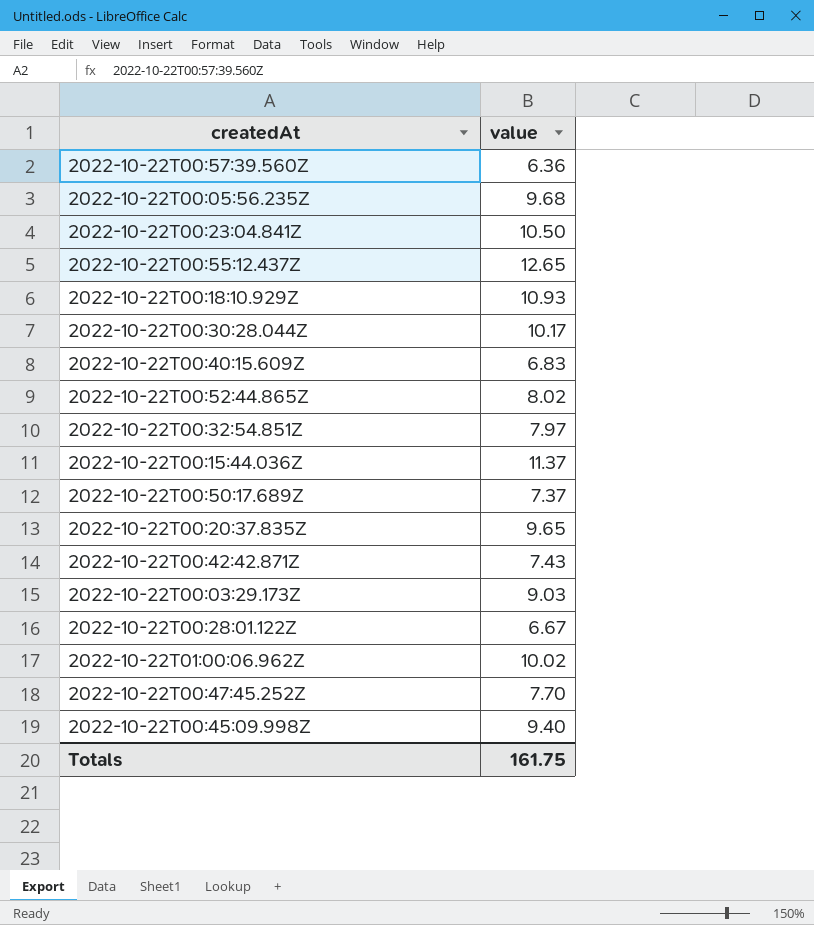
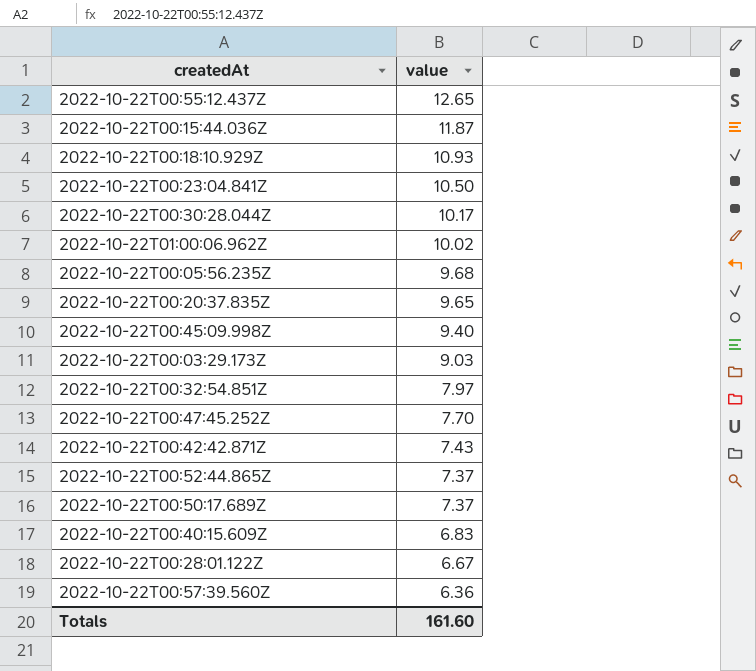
row order: none -> value descending
2022-10-22T00:15:44.036Z | value: 11.37 -> 11.87
2022-10-22T00:52:44.865Z | value: 8.02 -> 7.37
Totals | value: 161.75 -> 161.60

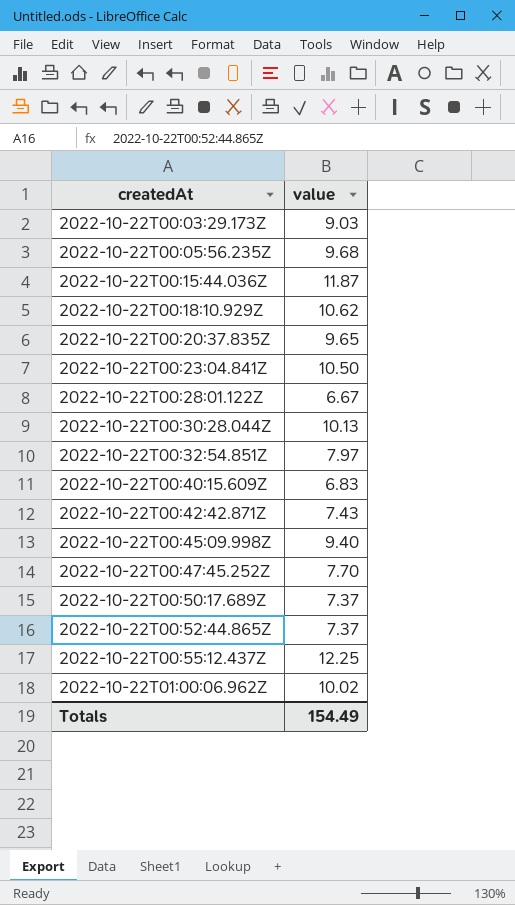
row order: value descending -> createdAt ascending
row 2022-10-22T00:57:39.560Z: 6.36 -> none
2022-10-22T00:18:10.929Z | value: 10.93 -> 10.62
2022-10-22T00:30:28.044Z | value: 10.17 -> 10.13
2022-10-22T00:55:12.437Z | value: 12.65 -> 12.25
Totals | value: 161.60 -> 154.49

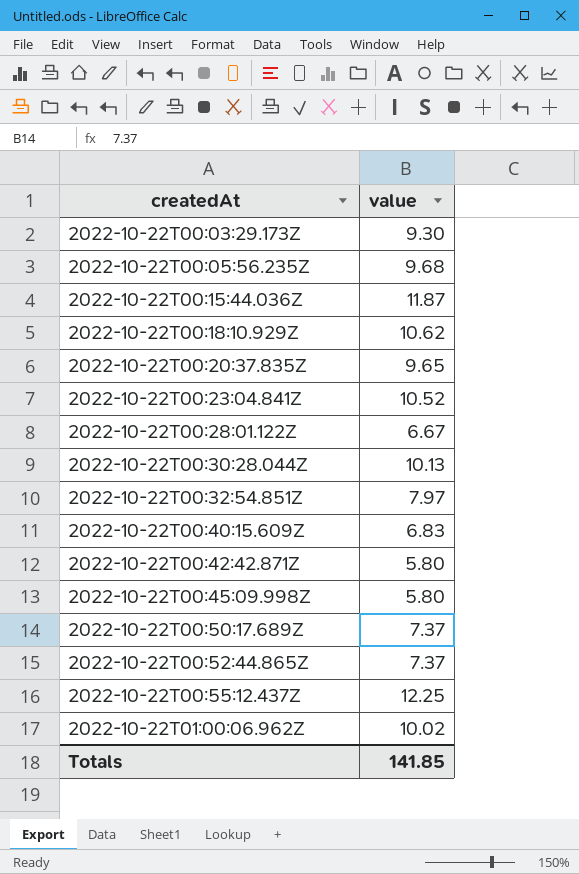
row 2022-10-22T00:47:45.252Z: 7.70 -> none
2022-10-22T00:03:29.173Z | value: 9.03 -> 9.30
2022-10-22T00:23:04.841Z | value: 10.50 -> 10.52
2022-10-22T00:42:42.871Z | value: 7.43 -> 5.80
2022-10-22T00:45:09.998Z | value: 9.40 -> 5.80
Totals | value: 154.49 -> 141.85

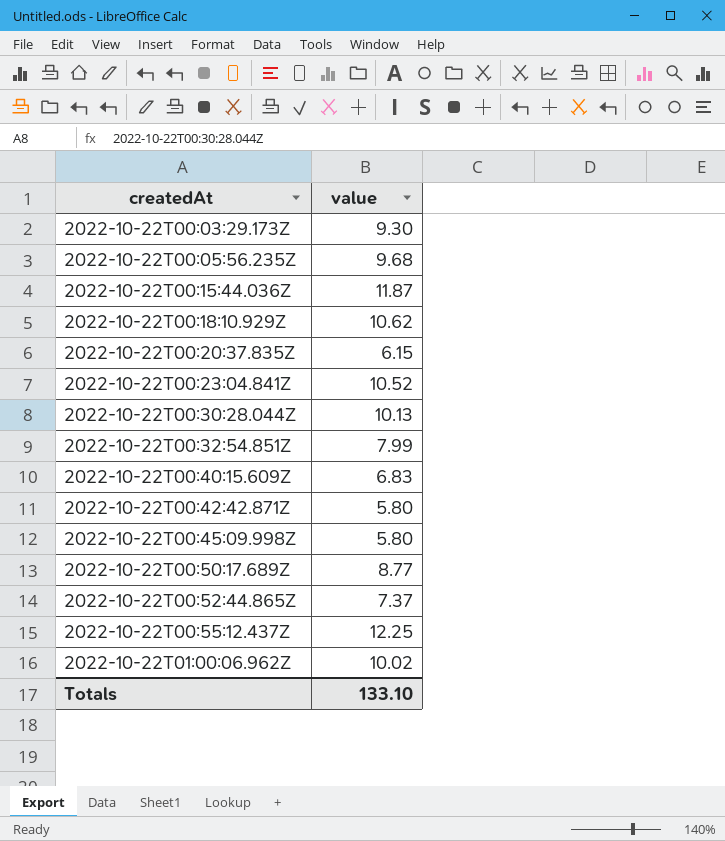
row 2022-10-22T00:28:01.122Z: 6.67 -> none
2022-10-22T00:20:37.835Z | value: 9.65 -> 6.15
2022-10-22T00:32:54.851Z | value: 7.97 -> 7.99
2022-10-22T00:50:17.689Z | value: 7.37 -> 8.77
Totals | value: 141.85 -> 133.10

